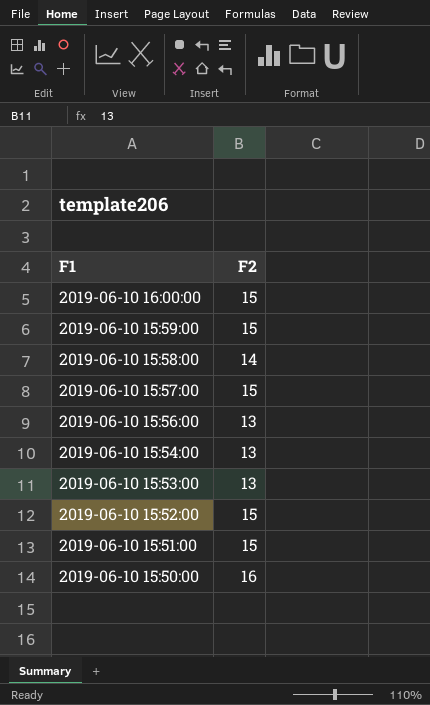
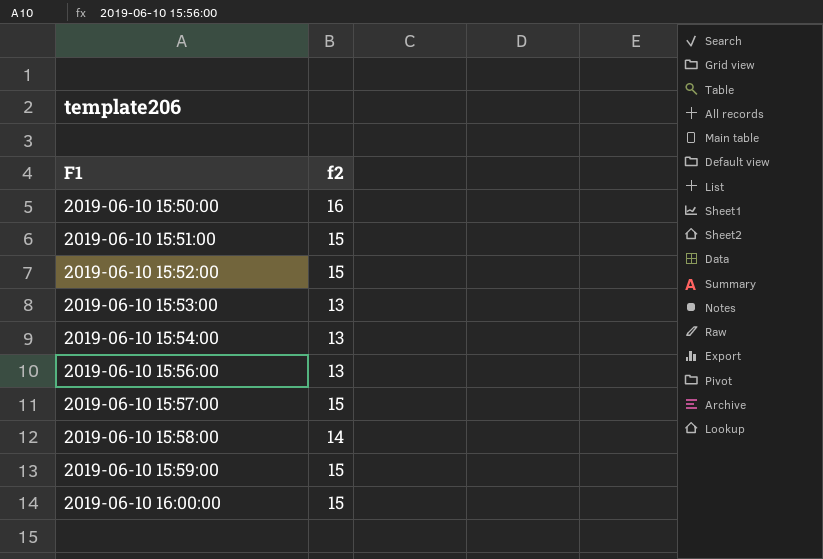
row order: F1 descending -> F1 ascending
column name: F2 -> f2

